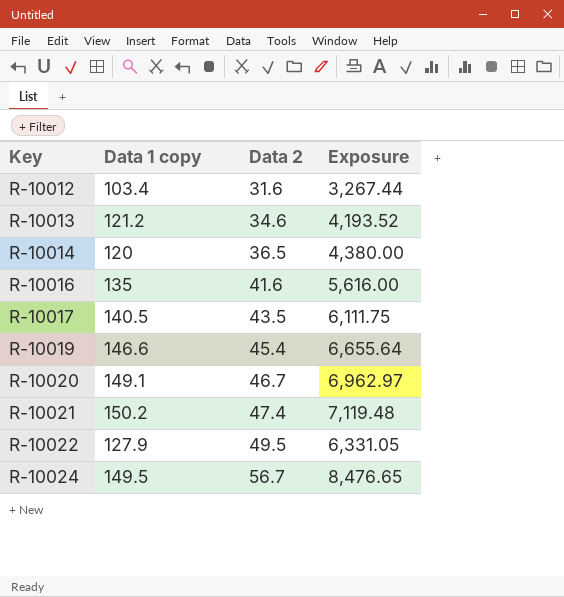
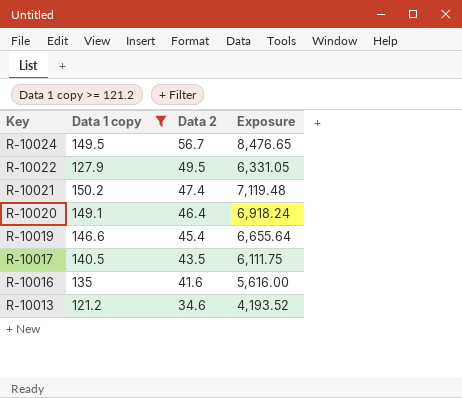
filter: none -> Data 1 copy >= 121.2
row order: Key ascending -> Key descending
R-10020 | Data 2: 46.7 -> 46.4
R-10020 | Exposure: 6,962.97 -> 6,918.24

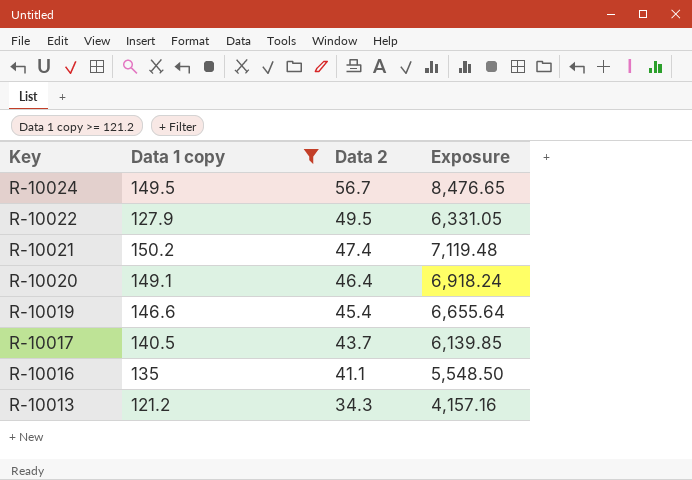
R-10017 | Data 2: 43.5 -> 43.7
R-10017 | Exposure: 6,111.75 -> 6,139.85
R-10016 | Data 2: 41.6 -> 41.1
R-10016 | Exposure: 5,616.00 -> 5,548.50
R-10013 | Data 2: 34.6 -> 34.3
R-10013 | Exposure: 4,193.52 -> 4,157.16

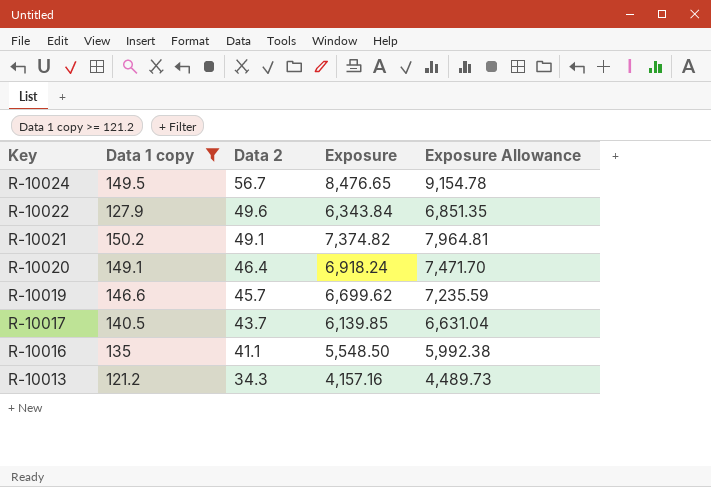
column Exposure Allowance | formula: none -> [Exposure] * 1.08
R-10022 | Data 2: 49.5 -> 49.6
R-10022 | Exposure: 6,331.05 -> 6,343.84
R-10021 | Data 2: 47.4 -> 49.1
R-10021 | Exposure: 7,119.48 -> 7,374.82
R-10019 | Data 2: 45.4 -> 45.7
R-10019 | Exposure: 6,655.64 -> 6,699.62

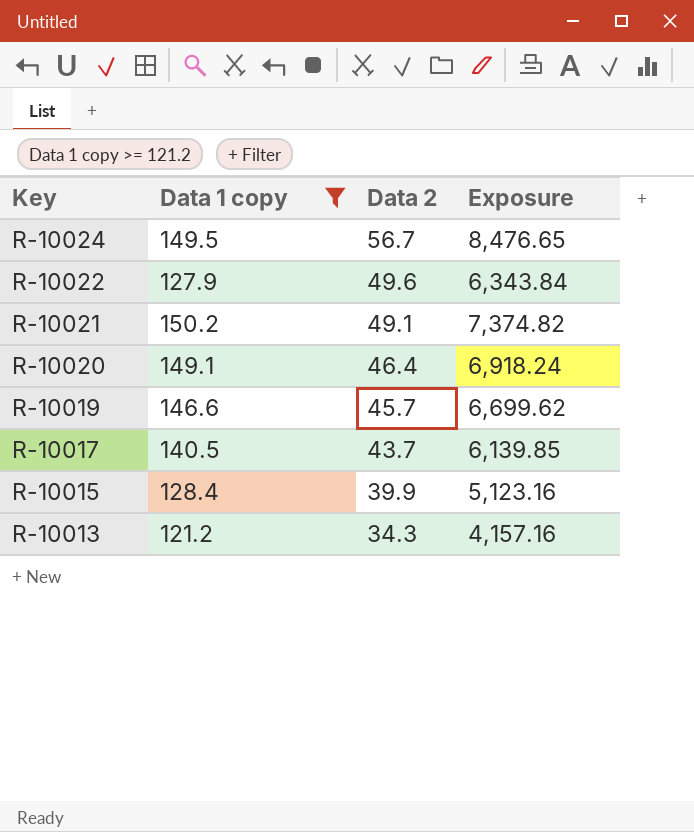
column Exposure Allowance | formula: [Exposure] * 1.08 -> none
row R-10016: 135 | 41.1 | 5,548.50 | 5,992.38 -> none
row R-10015: none -> 128.4 | 39.9 | 5,123.16

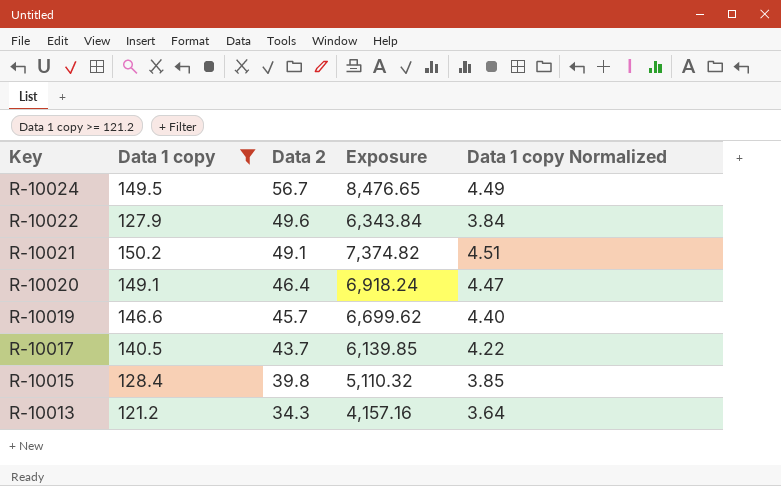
column Data 1 copy Normalized | formula: none -> [Data 1 copy] * 0.03
R-10015 | Data 2: 39.9 -> 39.8
R-10015 | Exposure: 5,123.16 -> 5,110.32

